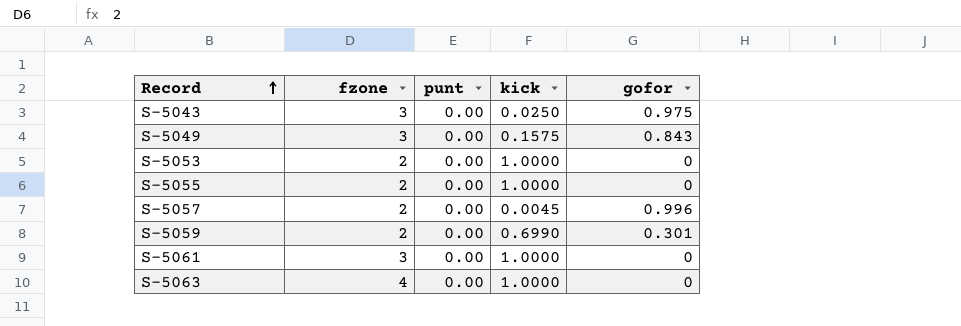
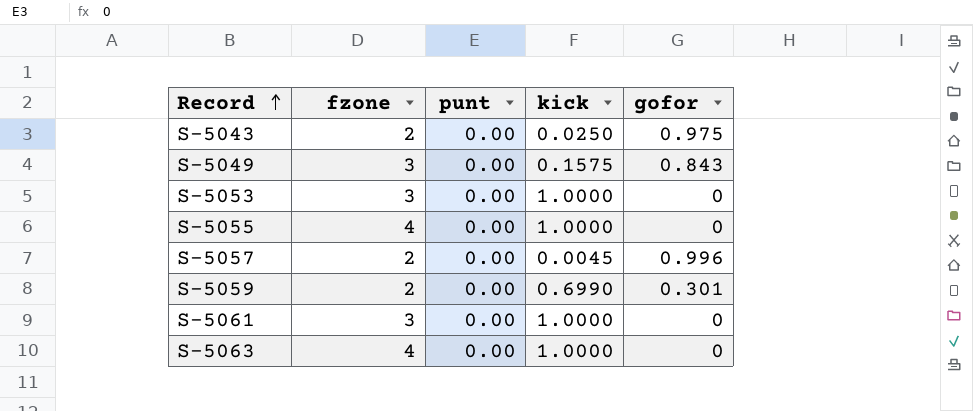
S-5043 | fzone: 3 -> 2
S-5053 | fzone: 2 -> 3
S-5055 | fzone: 2 -> 4

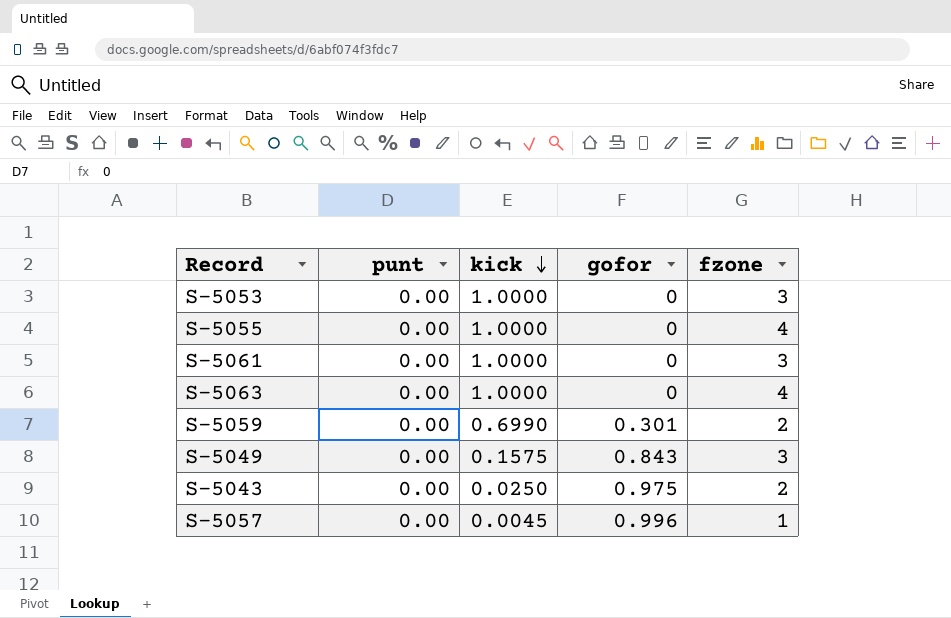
row order: Record ascending -> kick descending
column fzone | position: 2 -> 5
S-5057 | fzone: 2 -> 1

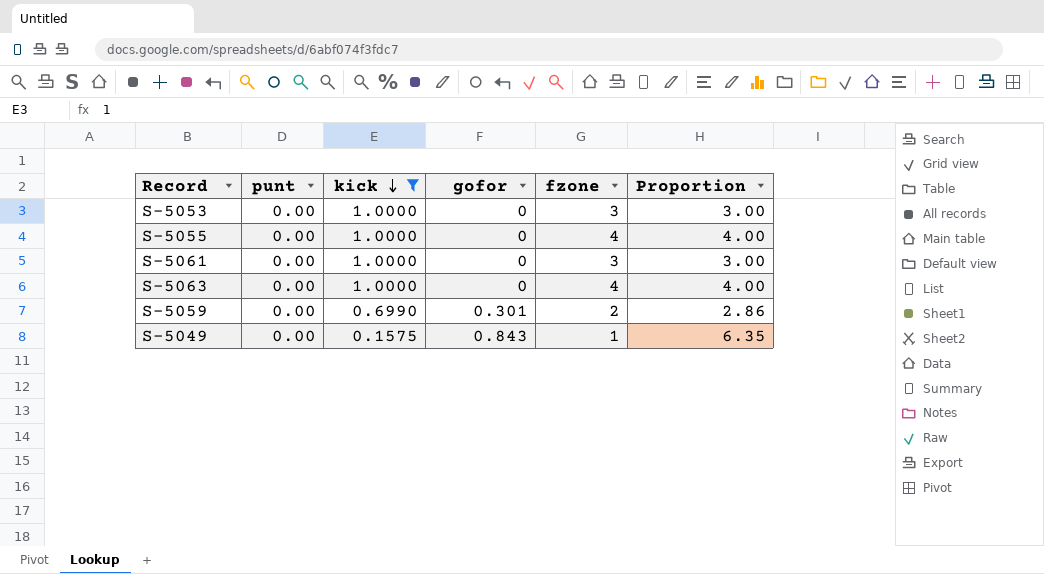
filter: none -> kick >= 0.1575
column Proportion | formula: none -> [fzone] / [kick]
S-5049 | fzone: 3 -> 1

